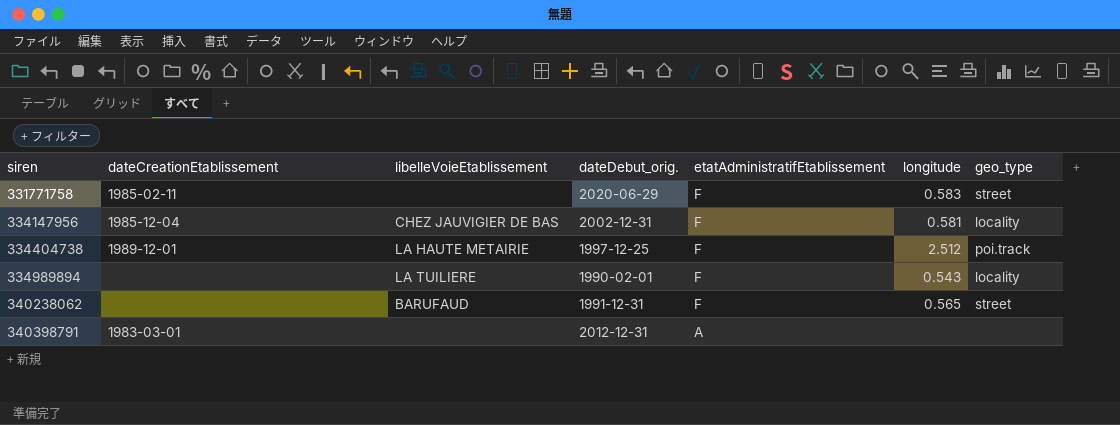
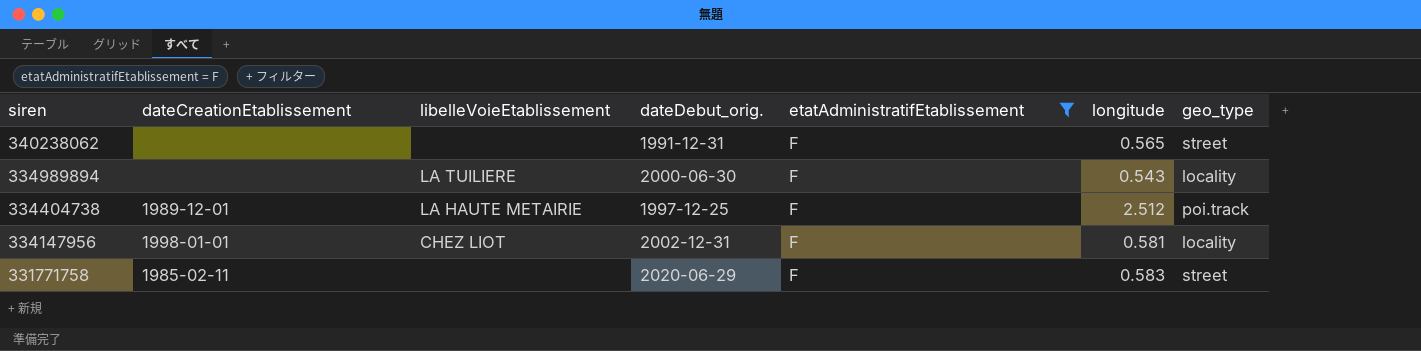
filter: none -> etatAdministratifEtablissement = F
row order: siren ascending -> siren descending
340238062 | libelleVoieEtablissement: BARUFAUD -> none
334989894 | dateDebut_orig.: 1990-02-01 -> 2000-06-30
334147956 | dateCreationEtablissement: 1985-12-04 -> 1998-01-01
334147956 | libelleVoieEtablissement: CHEZ JAUVIGIER DE BAS -> CHEZ LIOT

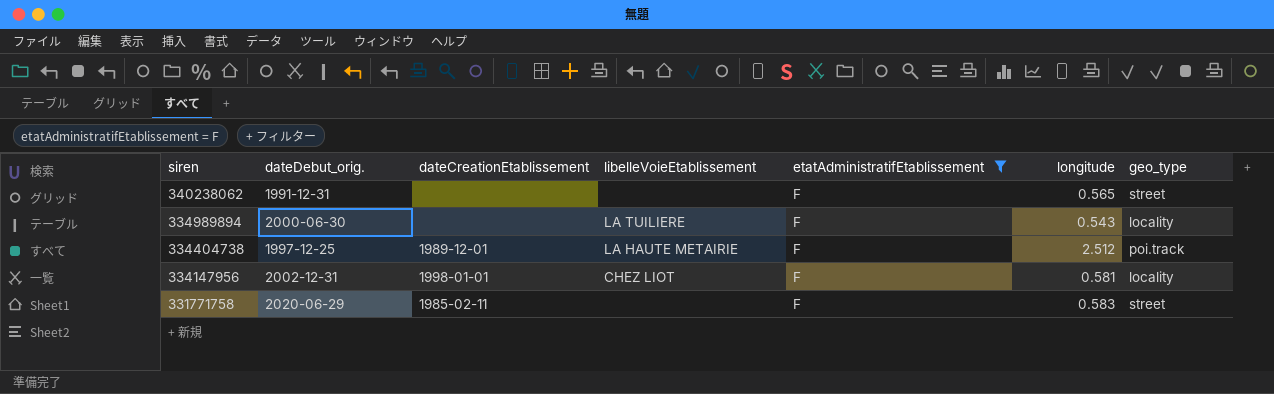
column dateDebut_orig. | position: 4 -> 2

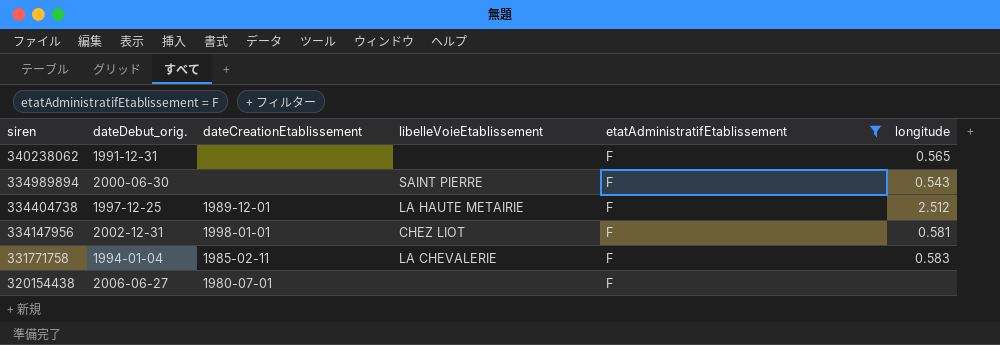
column geo_type | position: 7 -> none
334989894 | libelleVoieEtablissement: LA TUILIERE -> SAINT PIERRE
331771758 | dateDebut_orig.: 2020-06-29 -> 1994-01-04
331771758 | libelleVoieEtablissement: none -> LA CHEVALERIE
row 320154438: none -> 2006-06-27 | 1980-07-01 | none | F | none

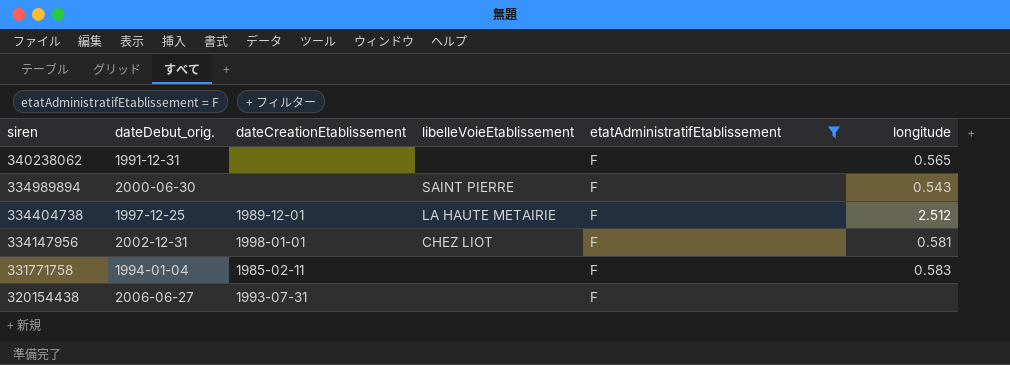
331771758 | libelleVoieEtablissement: LA CHEVALERIE -> none
320154438 | dateCreationEtablissement: 1980-07-01 -> 1993-07-31

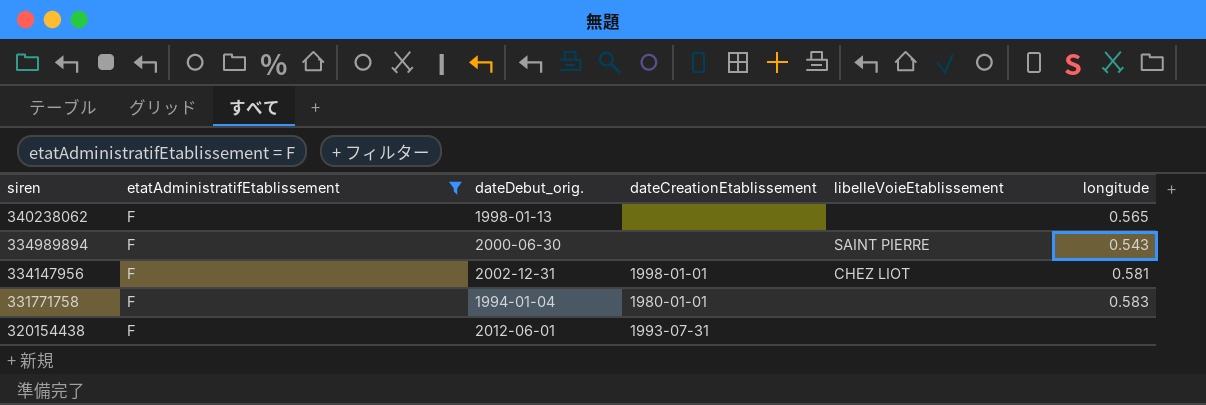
column etatAdministratifEtablissement | position: 5 -> 2
row 334404738: 1997-12-25 | 1989-12-01 | LA HAUTE METAIRIE | F | 2.512 -> none
340238062 | dateDebut_orig.: 1991-12-31 -> 1998-01-13
331771758 | dateCreationEtablissement: 1985-02-11 -> 1980-01-01
320154438 | dateDebut_orig.: 2006-06-27 -> 2012-06-01

